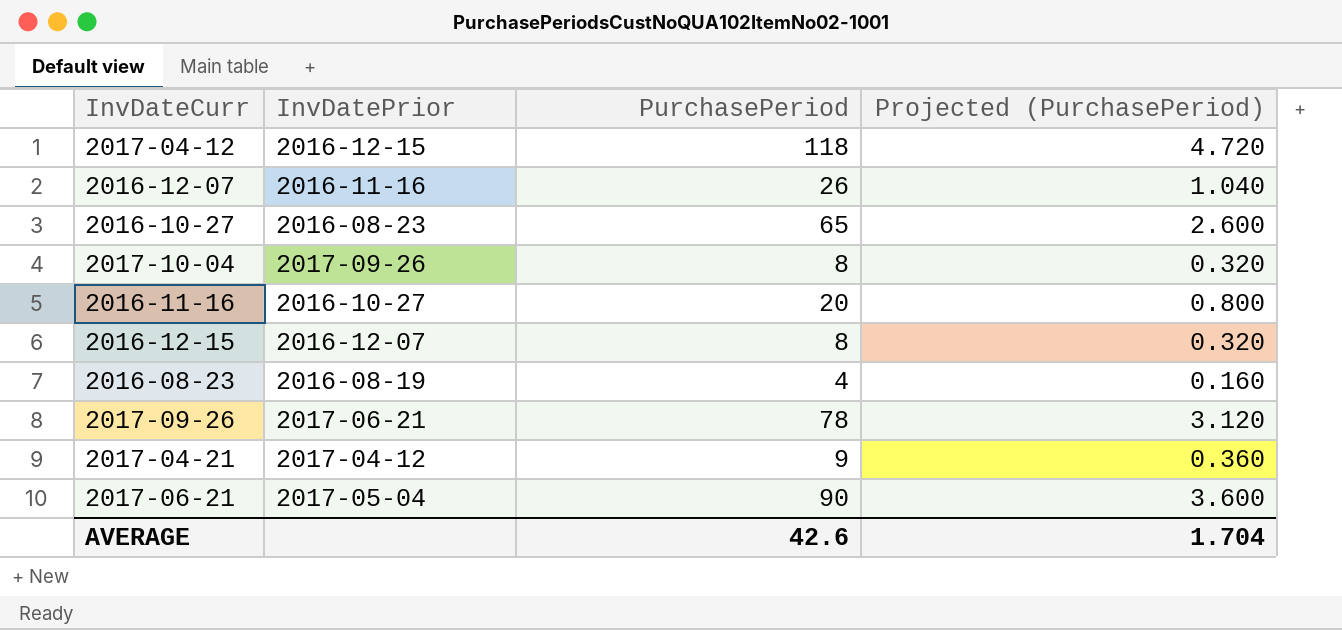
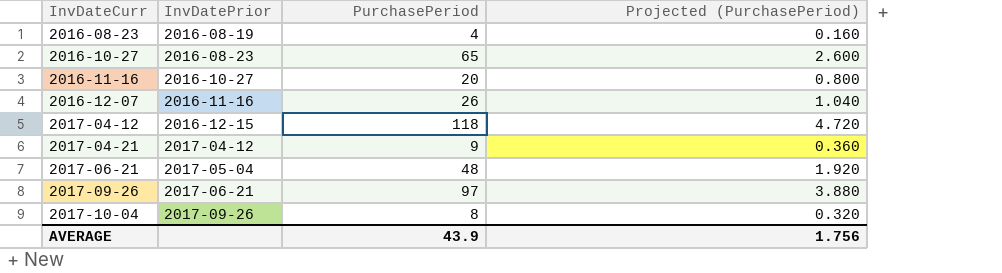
row order: none -> InvDateCurr ascending
row 2016-12-15: 2016-12-07 | 8 | 0.320 -> none
2017-06-21 | PurchasePeriod: 90 -> 48
2017-06-21 | Projected (PurchasePeriod): 3.600 -> 1.920
2017-09-26 | PurchasePeriod: 78 -> 97
2017-09-26 | Projected (PurchasePeriod): 3.120 -> 3.880
AVERAGE | PurchasePeriod: 42.6 -> 43.9
AVERAGE | Projected (PurchasePeriod): 1.704 -> 1.756

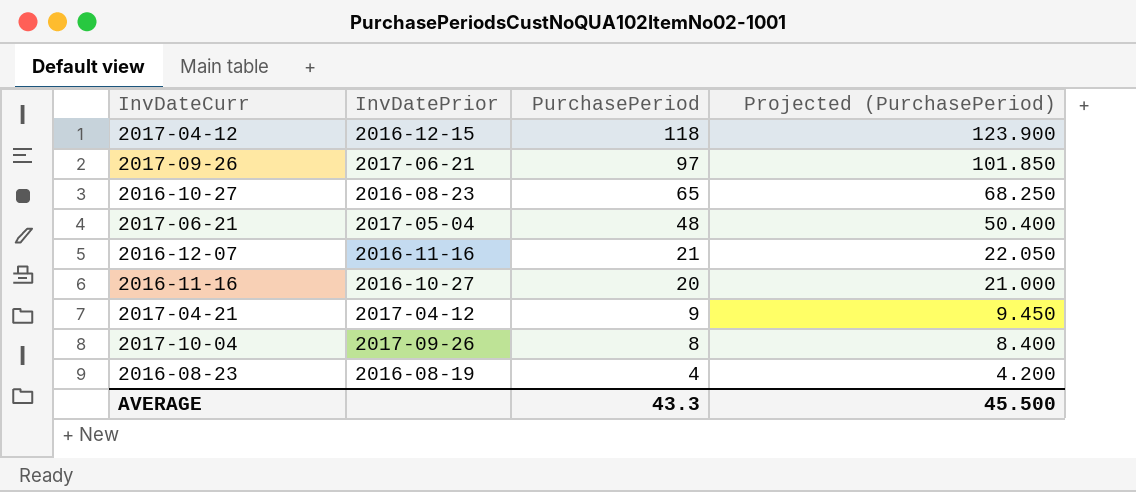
row order: InvDateCurr ascending -> PurchasePeriod descending
column Projected (PurchasePeriod) | formula: [PurchasePeriod] * 0.04 -> [PurchasePeriod] * 1.05
2016-12-07 | PurchasePeriod: 26 -> 21
AVERAGE | PurchasePeriod: 43.9 -> 43.3
AVERAGE | Projected (PurchasePeriod): 1.756 -> 45.500

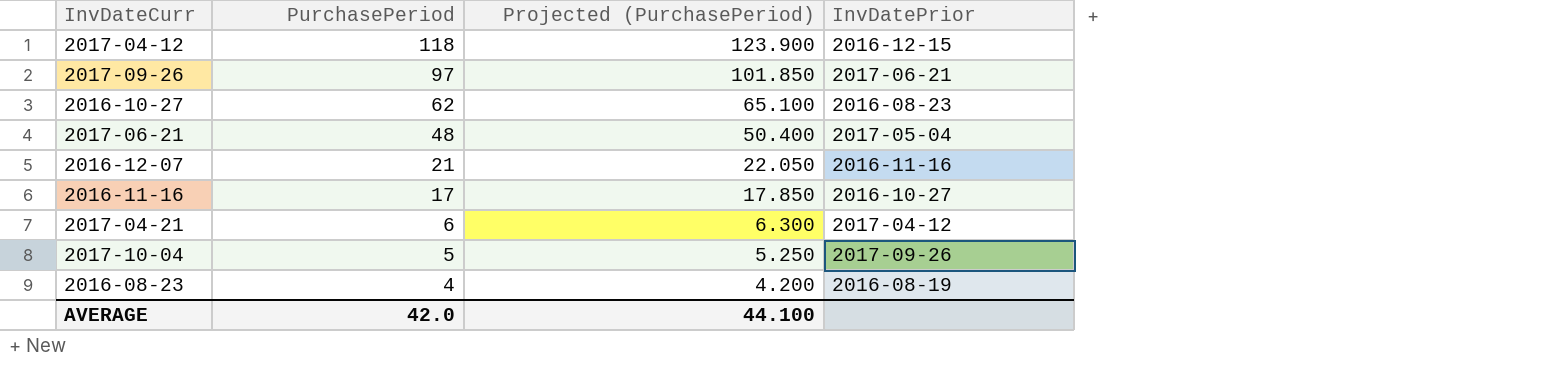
column InvDatePrior | position: 2 -> 4
2016-10-27 | PurchasePeriod: 65 -> 62
2016-10-27 | Projected (PurchasePeriod): 68.250 -> 65.100
2016-11-16 | PurchasePeriod: 20 -> 17
2016-11-16 | Projected (PurchasePeriod): 21.000 -> 17.850
2017-04-21 | PurchasePeriod: 9 -> 6
2017-04-21 | Projected (PurchasePeriod): 9.450 -> 6.300
2017-10-04 | PurchasePeriod: 8 -> 5
2017-10-04 | Projected (PurchasePeriod): 8.400 -> 5.250
AVERAGE | PurchasePeriod: 43.3 -> 42.0
AVERAGE | Projected (PurchasePeriod): 45.500 -> 44.100

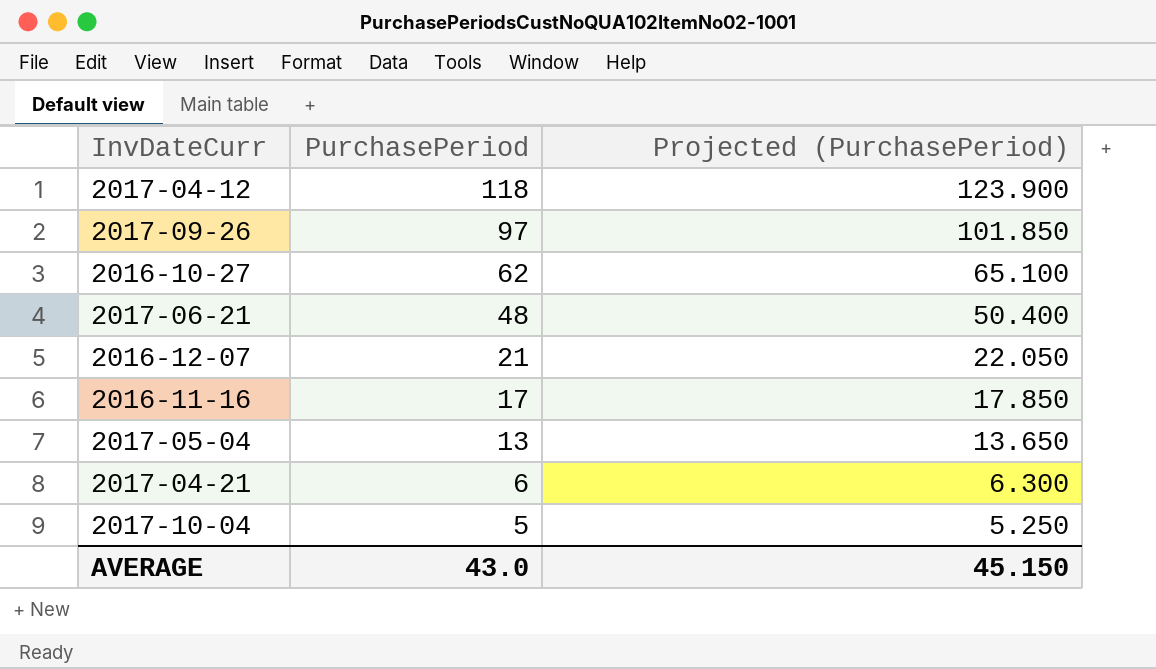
column InvDatePrior | position: 4 -> none
row 2016-08-23: 4 | 4.200 | 2016-08-19 -> none
row 2017-05-04: none -> 13 | 13.650
AVERAGE | PurchasePeriod: 42.0 -> 43.0
AVERAGE | Projected (PurchasePeriod): 44.100 -> 45.150

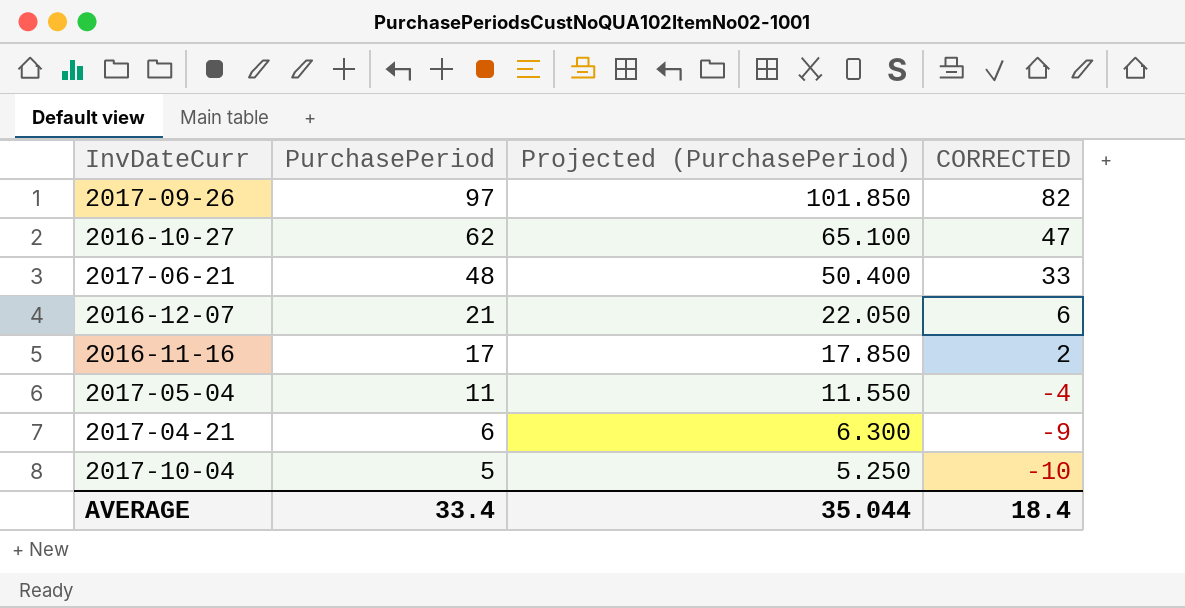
column CORRECTED | formula: none -> [PurchasePeriod] - 15
row 2017-04-12: 118 | 123.900 -> none
2017-05-04 | PurchasePeriod: 13 -> 11
2017-05-04 | Projected (PurchasePeriod): 13.650 -> 11.550
AVERAGE | PurchasePeriod: 43.0 -> 33.4
AVERAGE | Projected (PurchasePeriod): 45.150 -> 35.044

